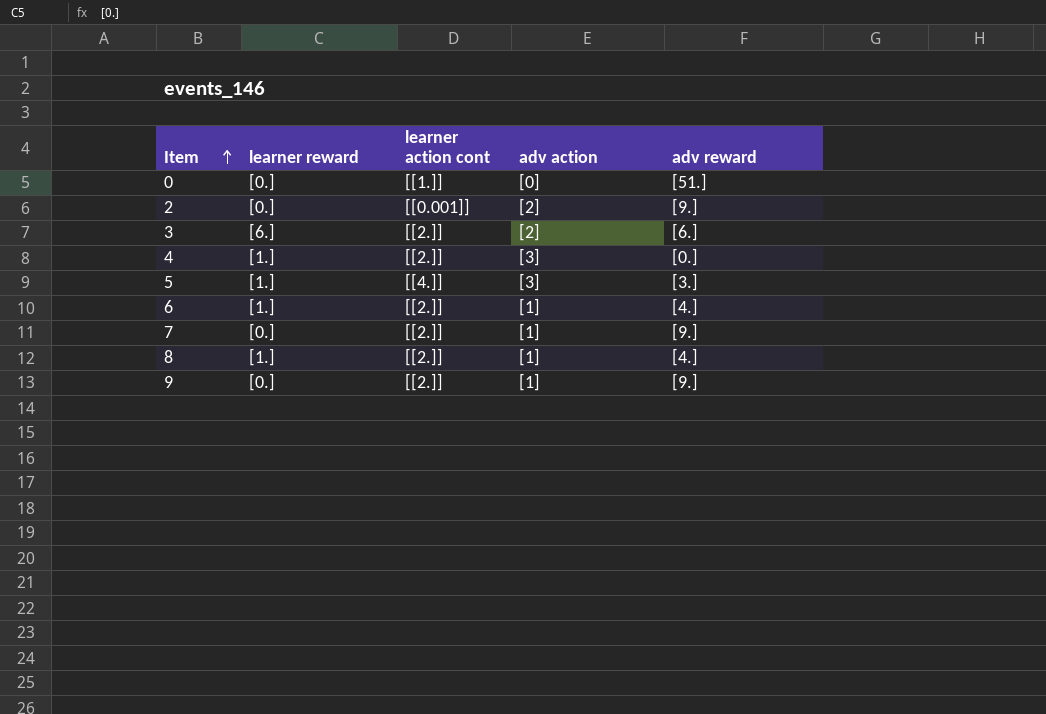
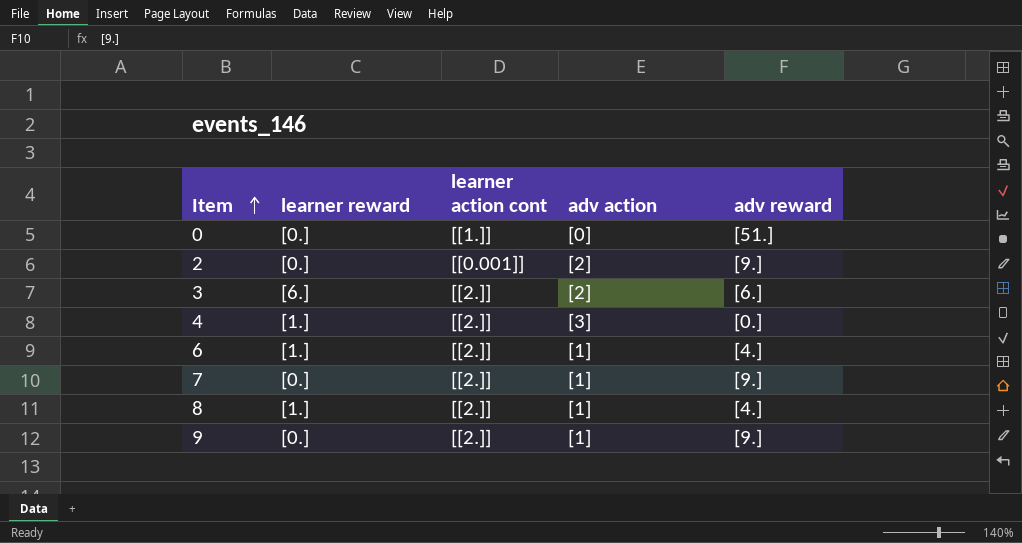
row 5: [1.] | [[4.]] | [3] | [3.] -> none

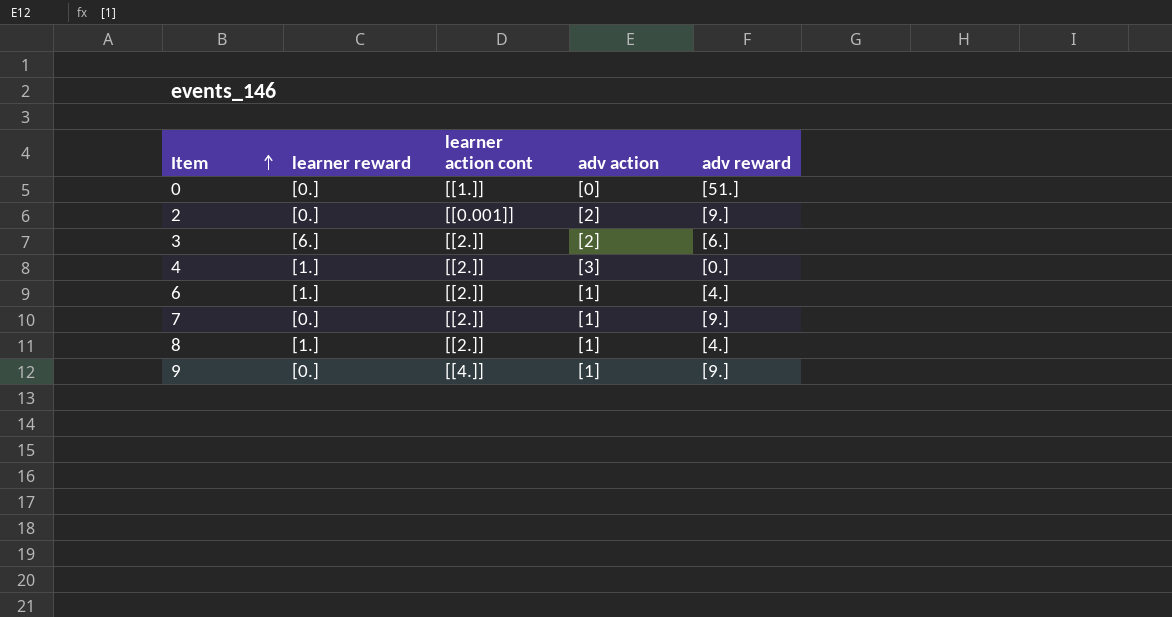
9 | learner action cont: [[2.]] -> [[4.]]

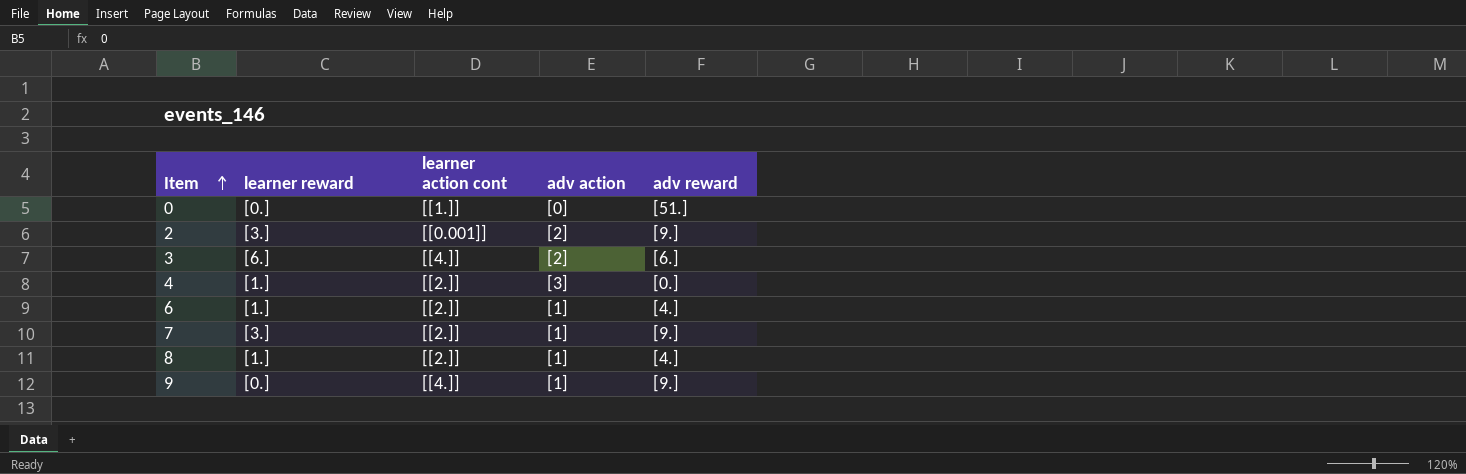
2 | learner reward: [0.] -> [3.]
3 | learner action cont: [[2.]] -> [[4.]]
7 | learner reward: [0.] -> [3.]

